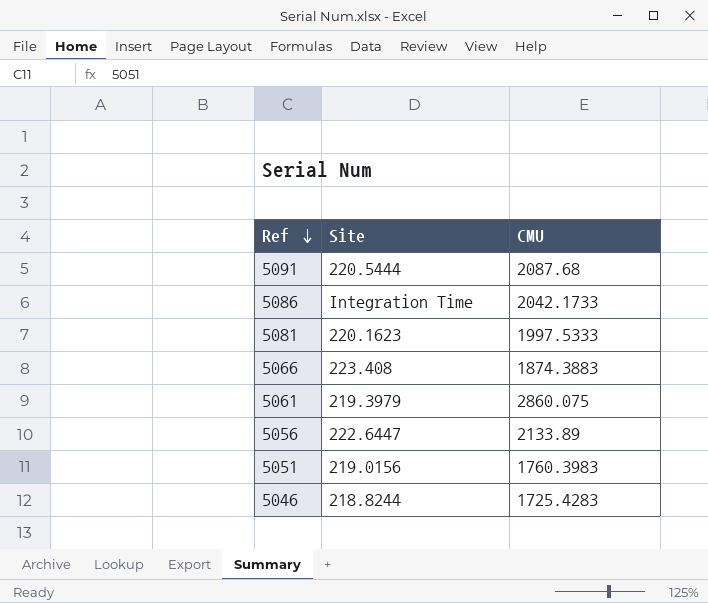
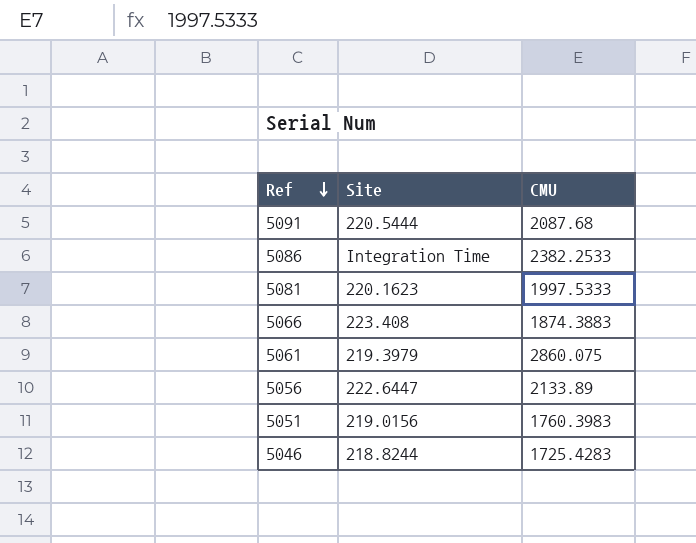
5086 | CMU: 2042.1733 -> 2382.2533

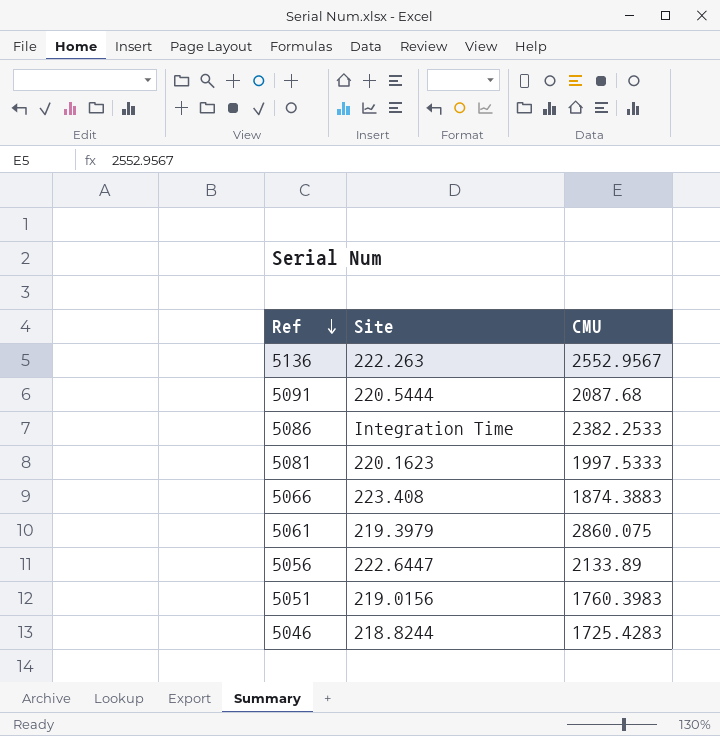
row 5136: none -> 222.263 | 2552.9567

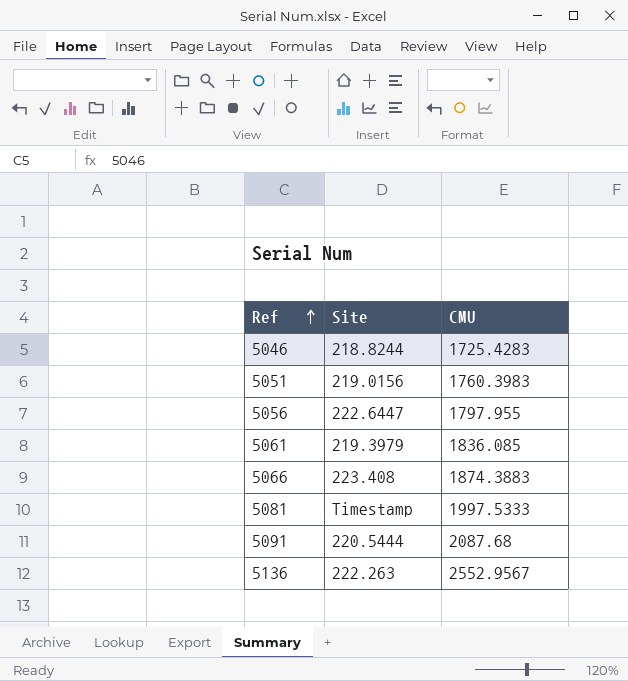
row order: Ref descending -> Ref ascending
row 5086: Integration Time | 2382.2533 -> none
5056 | CMU: 2133.89 -> 1797.955
5061 | CMU: 2860.075 -> 1836.085
5081 | Site: 220.1623 -> Timestamp

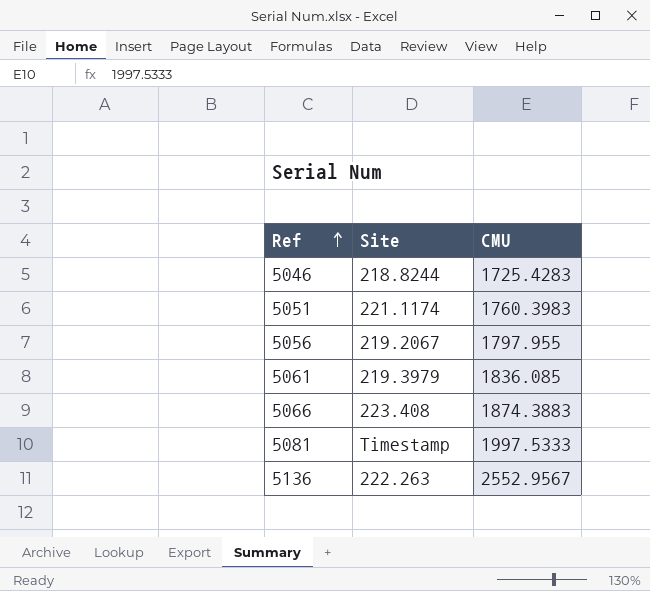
row 5091: 220.5444 | 2087.68 -> none
5051 | Site: 219.0156 -> 221.1174
5056 | Site: 222.6447 -> 219.2067

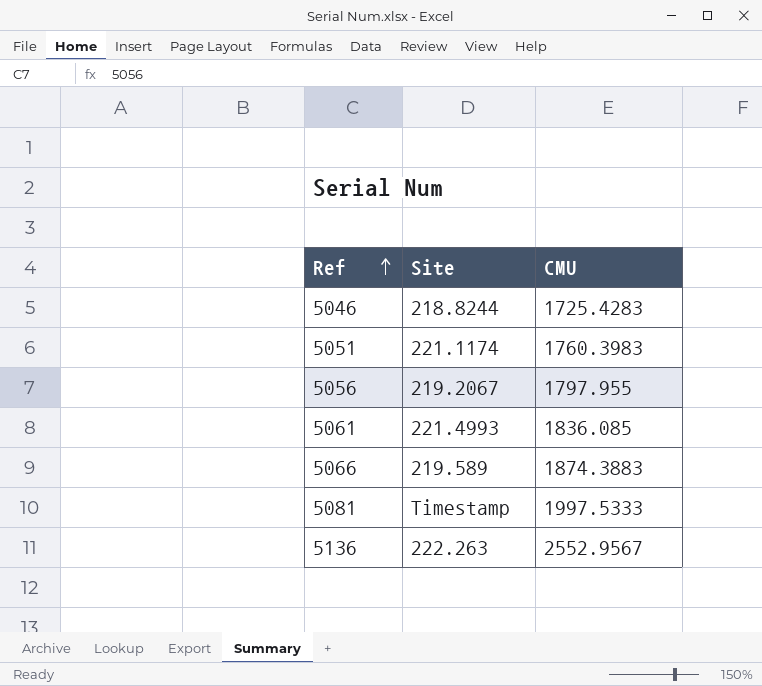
5061 | Site: 219.3979 -> 221.4993
5066 | Site: 223.408 -> 219.589

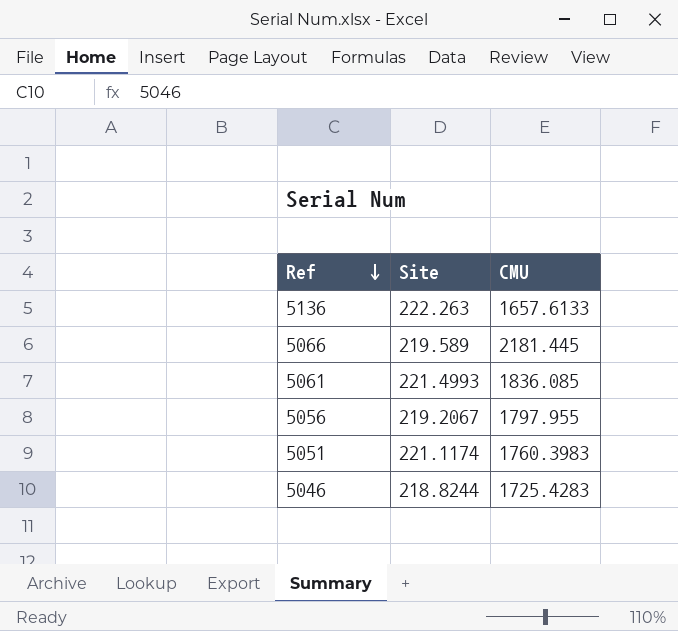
row order: Ref ascending -> Ref descending
row 5081: Timestamp | 1997.5333 -> none
5136 | CMU: 2552.9567 -> 1657.6133
5066 | CMU: 1874.3883 -> 2181.445

